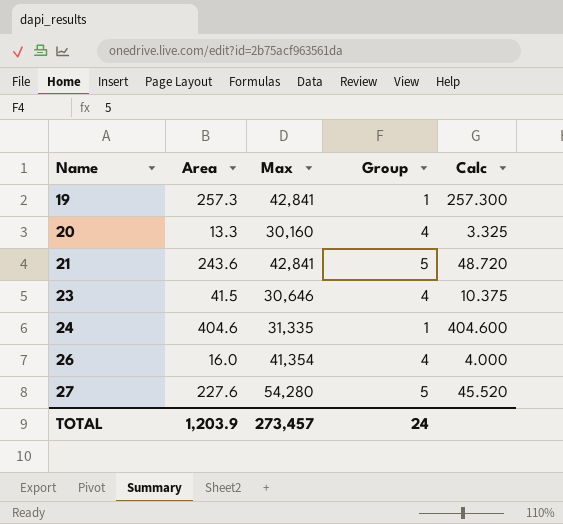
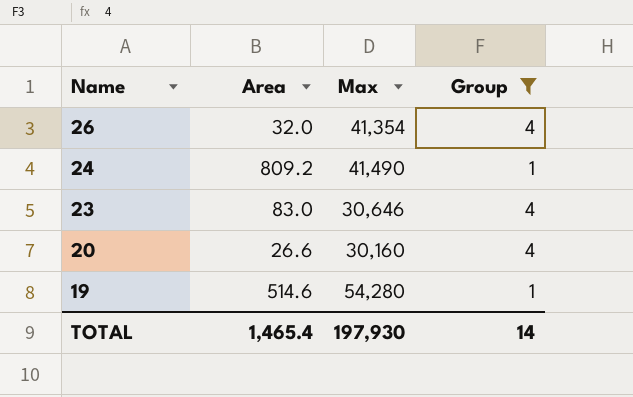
filter: none -> Group != 5
row order: Name ascending -> Name descending
column Calc | formula: [Area] / [Group] -> none
26 | Area: 16.0 -> 32.0
24 | Area: 404.6 -> 809.2
24 | Max: 31,335 -> 41,490
23 | Area: 41.5 -> 83.0
20 | Area: 13.3 -> 26.6
19 | Area: 257.3 -> 514.6
19 | Max: 42,841 -> 54,280
TOTAL | Area: 1,203.9 -> 1,465.4
TOTAL | Max: 273,457 -> 197,930
TOTAL | Group: 24 -> 14

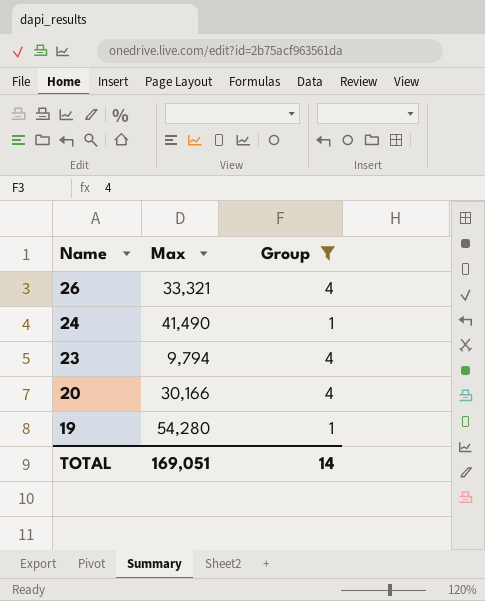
column Area | position: 2 -> none
26 | Max: 41,354 -> 33,321
23 | Max: 30,646 -> 9,794
20 | Max: 30,160 -> 30,166
TOTAL | Max: 197,930 -> 169,051

